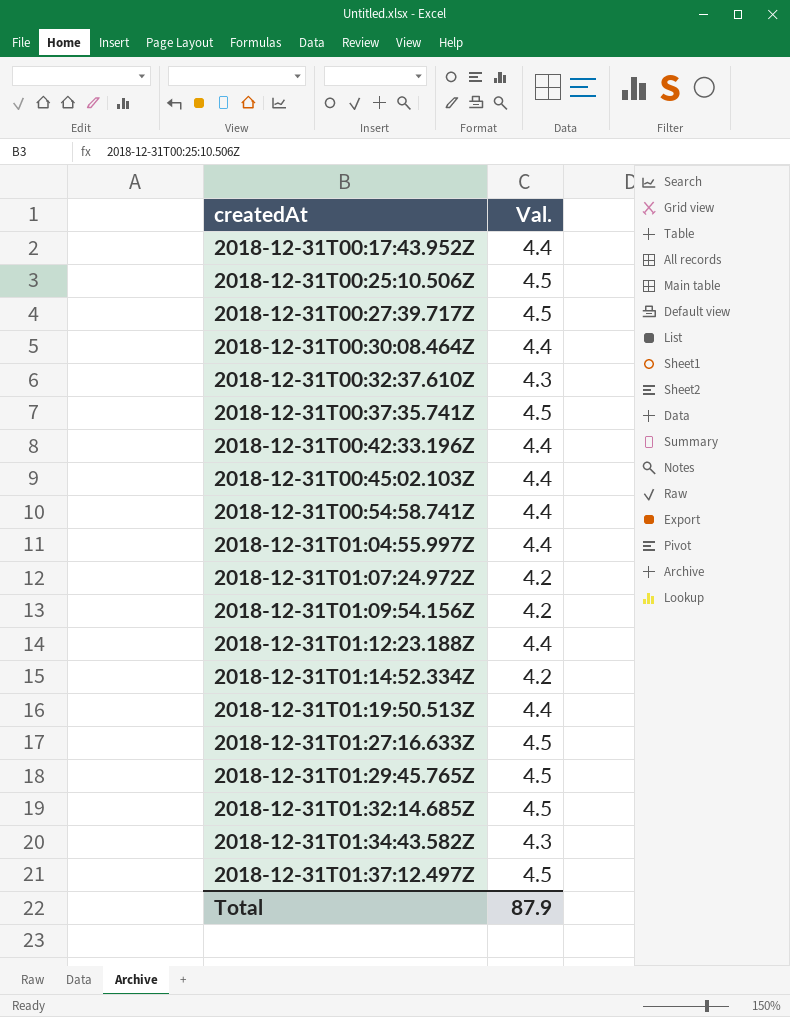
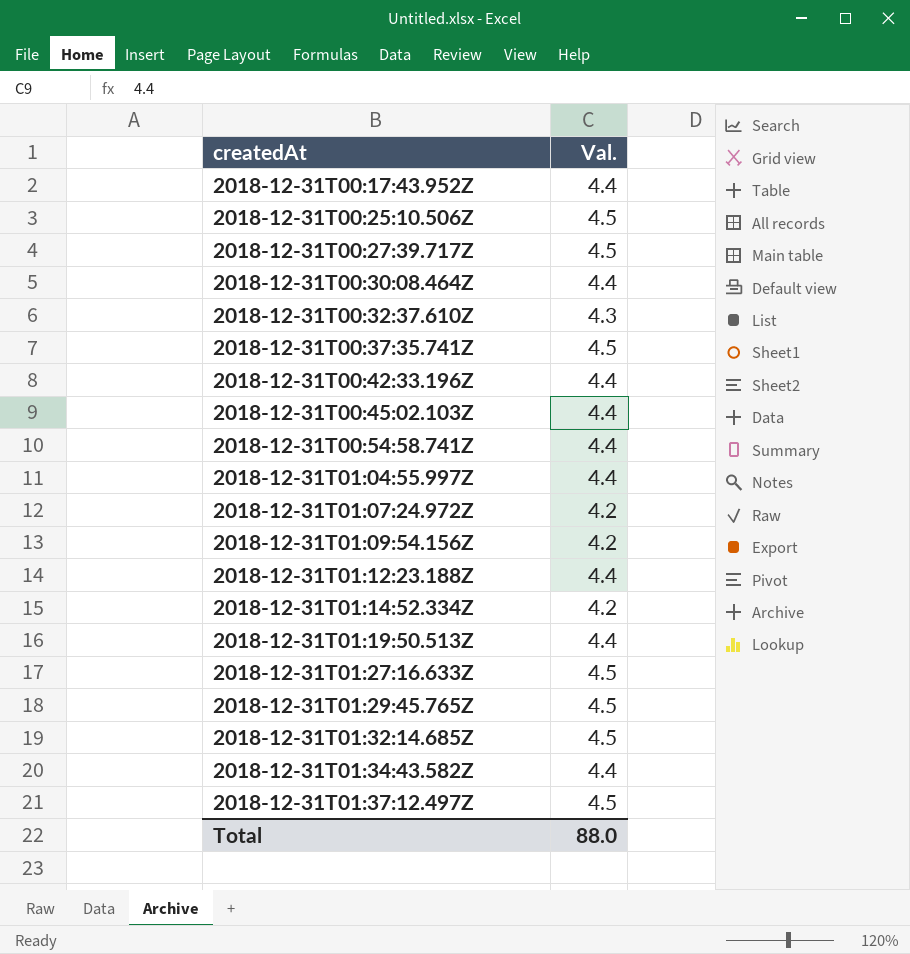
2018-12-31T01:34:43.582Z | Val.: 4.3 -> 4.4
Total | Val.: 87.9 -> 88.0

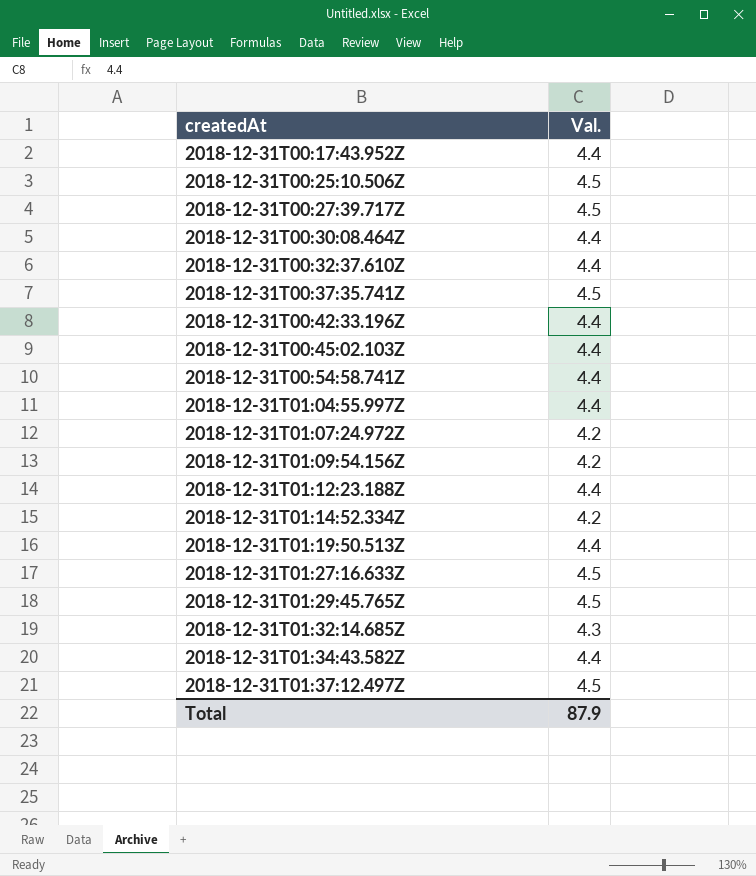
2018-12-31T00:32:37.610Z | Val.: 4.3 -> 4.4
2018-12-31T01:32:14.685Z | Val.: 4.5 -> 4.3
Total | Val.: 88.0 -> 87.9

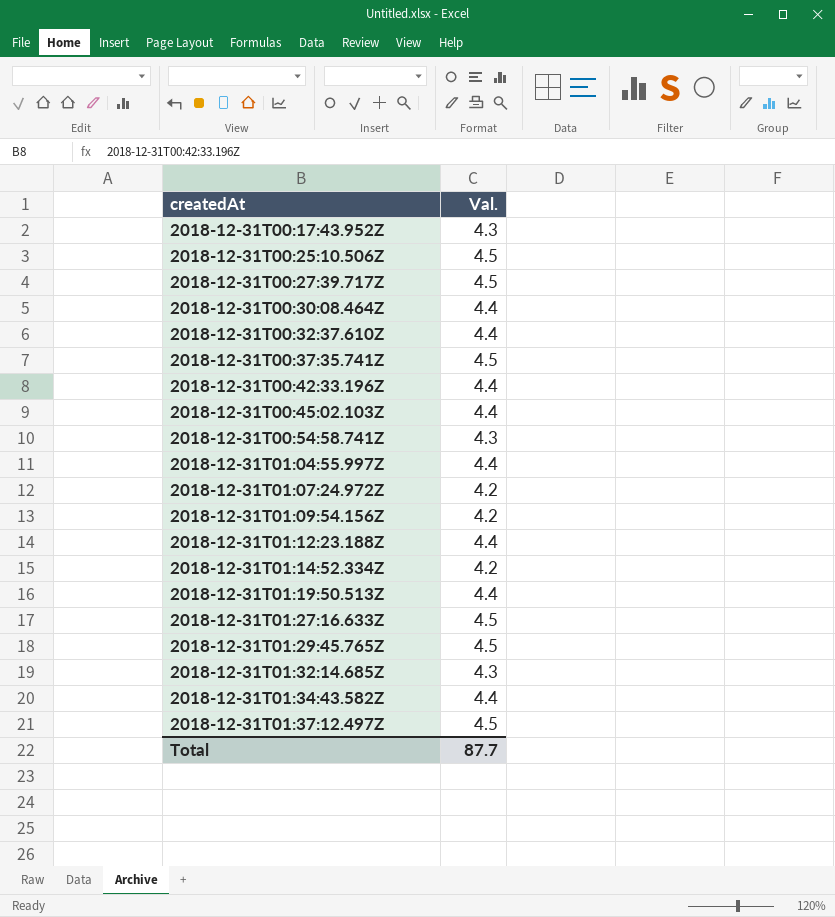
2018-12-31T00:17:43.952Z | Val.: 4.4 -> 4.3
2018-12-31T00:54:58.741Z | Val.: 4.4 -> 4.3
Total | Val.: 87.9 -> 87.7

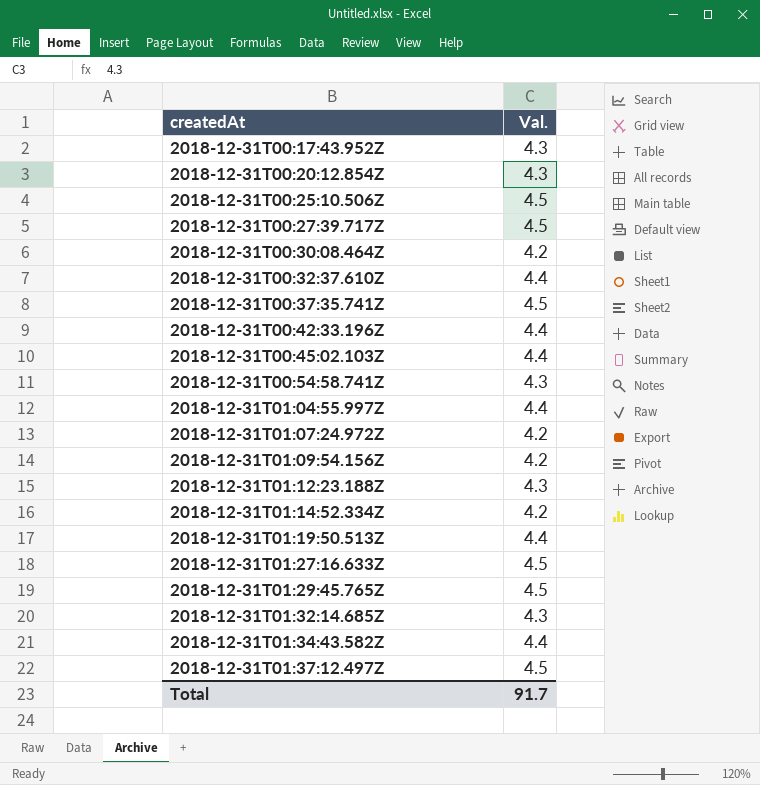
row 2018-12-31T00:20:12.854Z: none -> 4.3
2018-12-31T00:30:08.464Z | Val.: 4.4 -> 4.2
2018-12-31T01:12:23.188Z | Val.: 4.4 -> 4.3
Total | Val.: 87.7 -> 91.7

